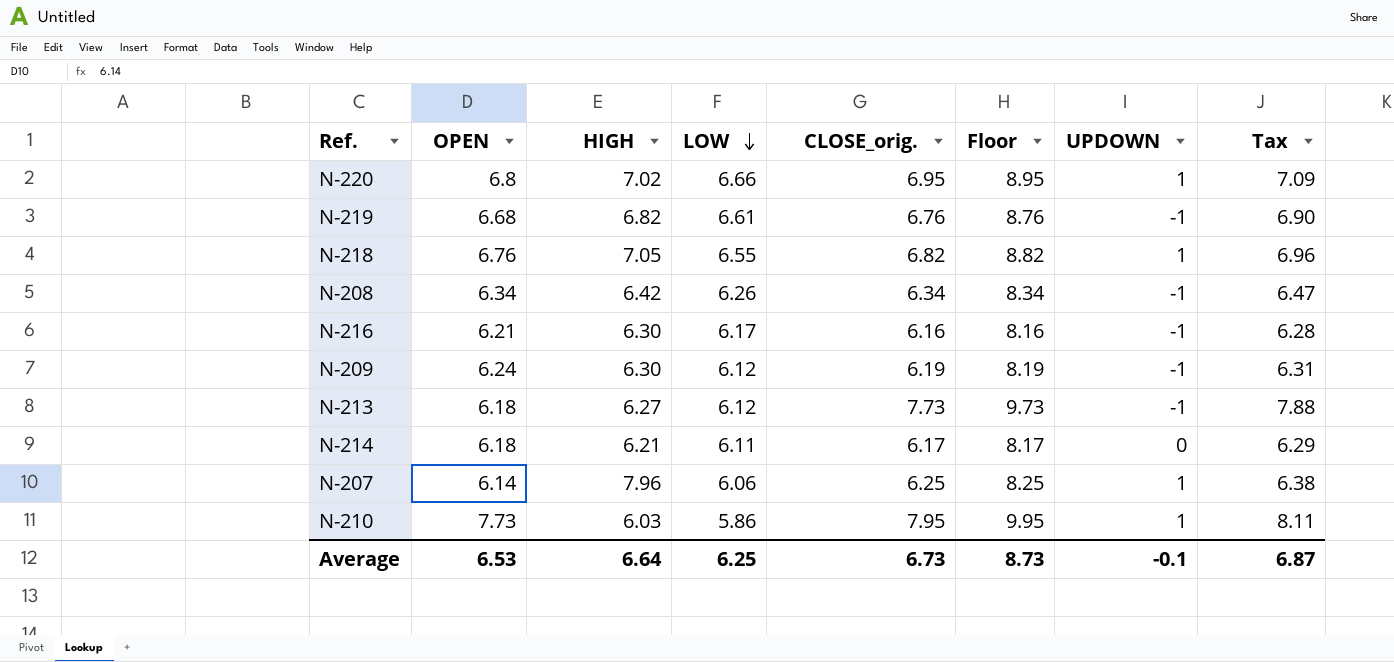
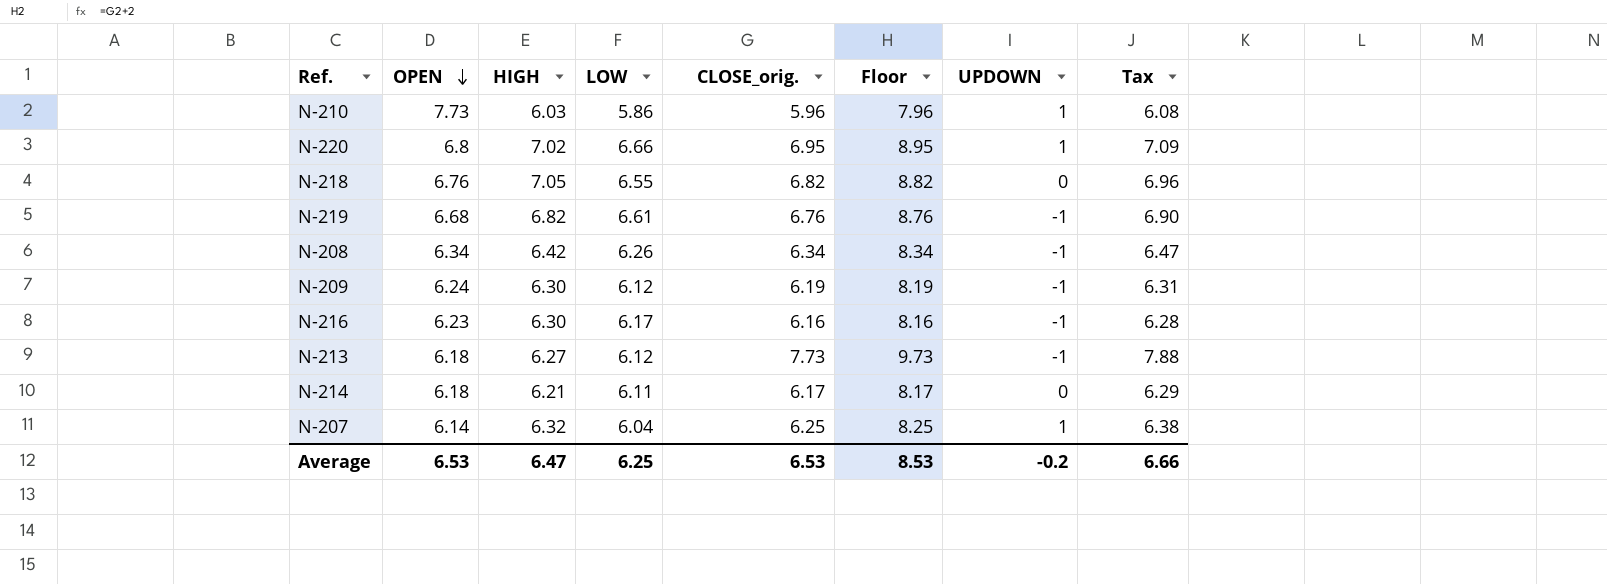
row order: LOW descending -> OPEN descending
N-210 | CLOSE_orig.: 7.95 -> 5.96
N-210 | Floor: 9.95 -> 7.96
N-210 | Tax: 8.11 -> 6.08
N-218 | UPDOWN: 1 -> 0
N-216 | OPEN: 6.21 -> 6.23
N-207 | HIGH: 7.96 -> 6.32
N-207 | LOW: 6.06 -> 6.04
Average | HIGH: 6.64 -> 6.47
Average | CLOSE_orig.: 6.73 -> 6.53
Average | Floor: 8.73 -> 8.53
Average | UPDOWN: -0.1 -> -0.2
Average | Tax: 6.87 -> 6.66

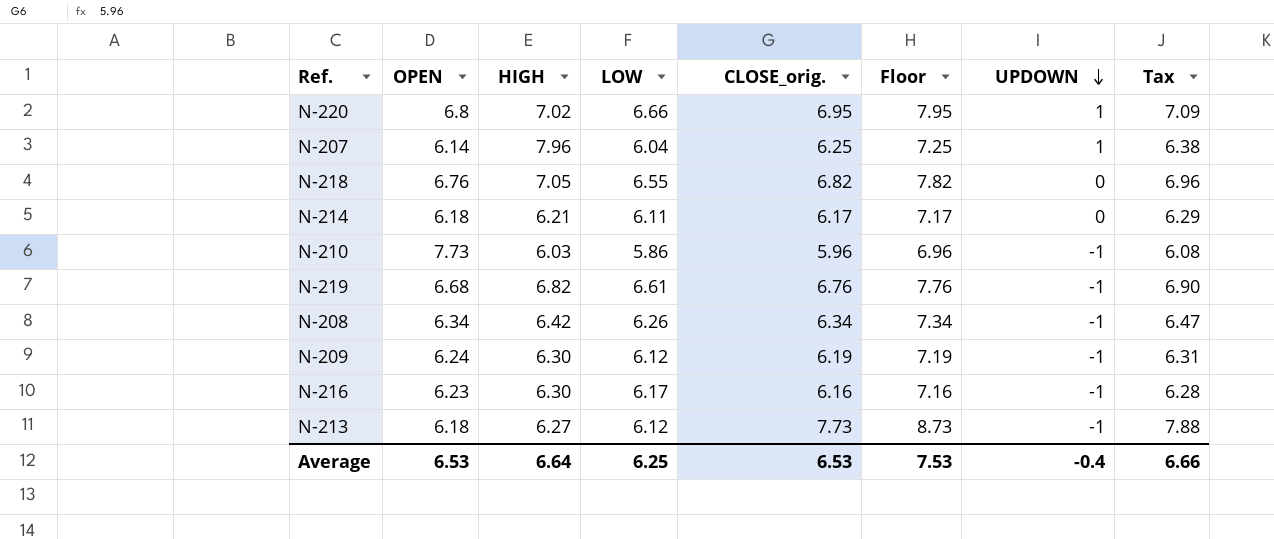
row order: OPEN descending -> UPDOWN descending
column Floor | formula: [CLOSE_orig.] + 2 -> [CLOSE_orig.] + 1
N-207 | HIGH: 6.32 -> 7.96
N-210 | UPDOWN: 1 -> -1
Average | HIGH: 6.47 -> 6.64
Average | Floor: 8.53 -> 7.53
Average | UPDOWN: -0.2 -> -0.4

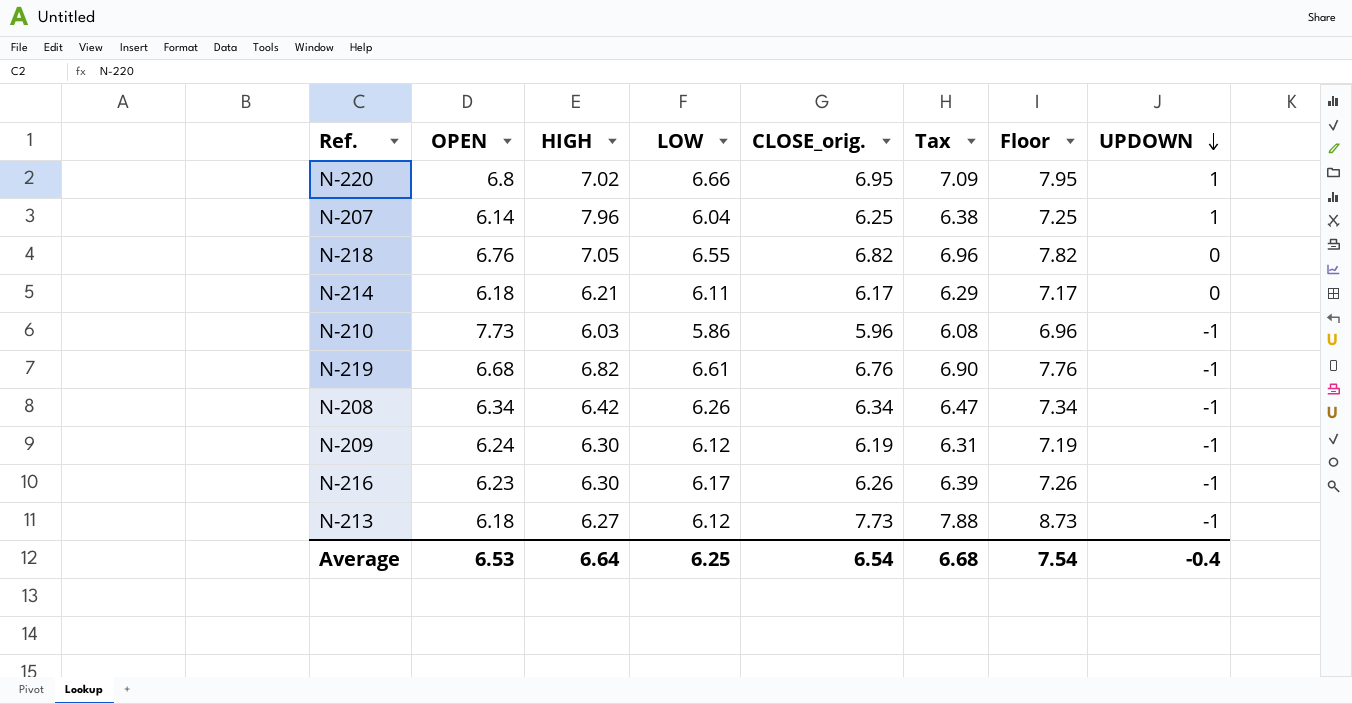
column Tax | position: 8 -> 6
N-216 | CLOSE_orig.: 6.16 -> 6.26
N-216 | Tax: 6.28 -> 6.39
N-216 | Floor: 7.16 -> 7.26
Average | CLOSE_orig.: 6.53 -> 6.54
Average | Tax: 6.66 -> 6.68
Average | Floor: 7.53 -> 7.54

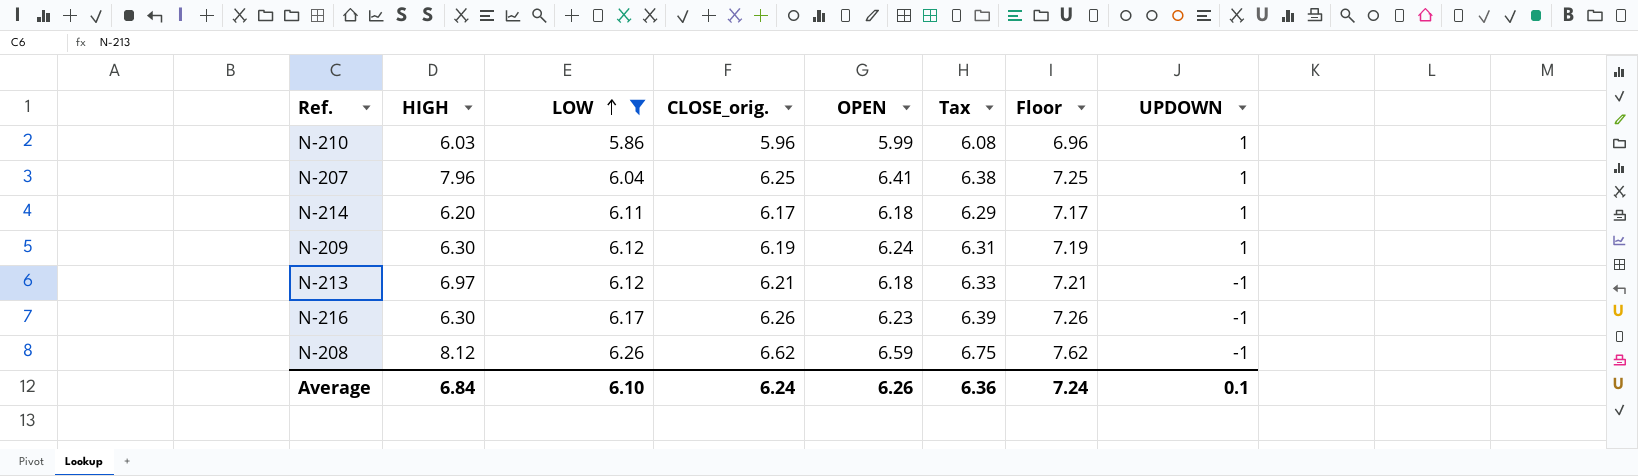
filter: none -> LOW <= 6.26
row order: UPDOWN descending -> LOW ascending
column OPEN | position: 2 -> 5
N-210 | OPEN: 7.73 -> 5.99
N-210 | UPDOWN: -1 -> 1
N-207 | OPEN: 6.14 -> 6.41
N-214 | HIGH: 6.21 -> 6.20
N-214 | UPDOWN: 0 -> 1
N-209 | UPDOWN: -1 -> 1
N-213 | HIGH: 6.27 -> 6.97
N-213 | CLOSE_orig.: 7.73 -> 6.21
N-213 | Tax: 7.88 -> 6.33
N-213 | Floor: 8.73 -> 7.21
N-208 | HIGH: 6.42 -> 8.12
N-208 | CLOSE_orig.: 6.34 -> 6.62
N-208 | OPEN: 6.34 -> 6.59
N-208 | Tax: 6.47 -> 6.75
N-208 | Floor: 7.34 -> 7.62
Average | HIGH: 6.64 -> 6.84
Average | LOW: 6.25 -> 6.10
Average | CLOSE_orig.: 6.54 -> 6.24
Average | OPEN: 6.53 -> 6.26
Average | Tax: 6.68 -> 6.36
Average | Floor: 7.54 -> 7.24
Average | UPDOWN: -0.4 -> 0.1

